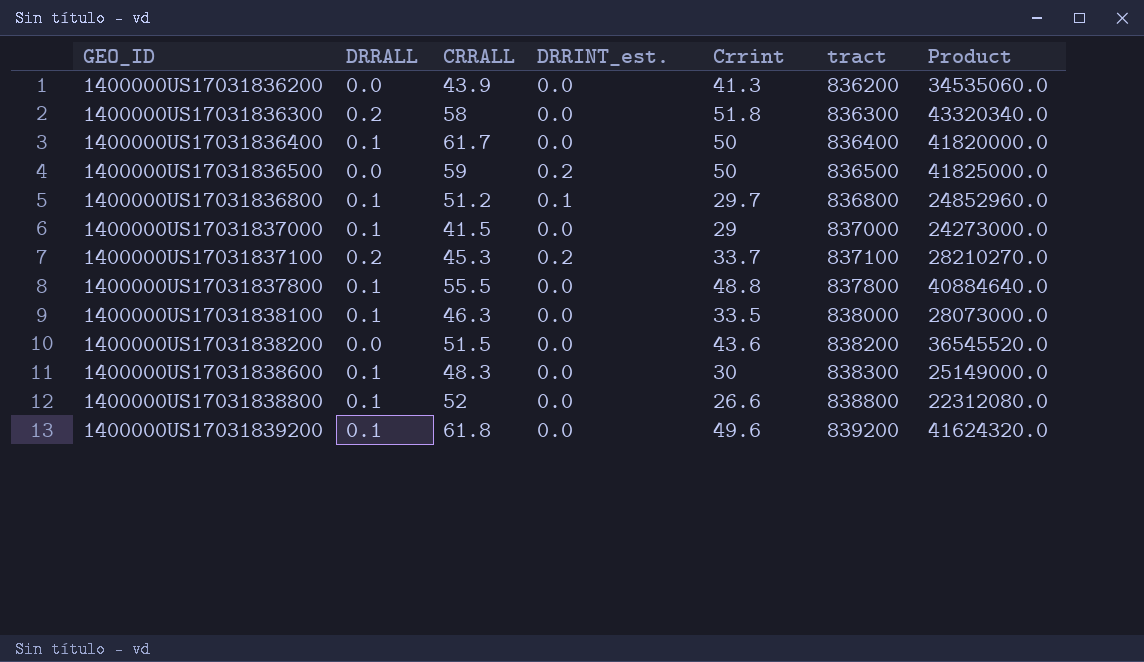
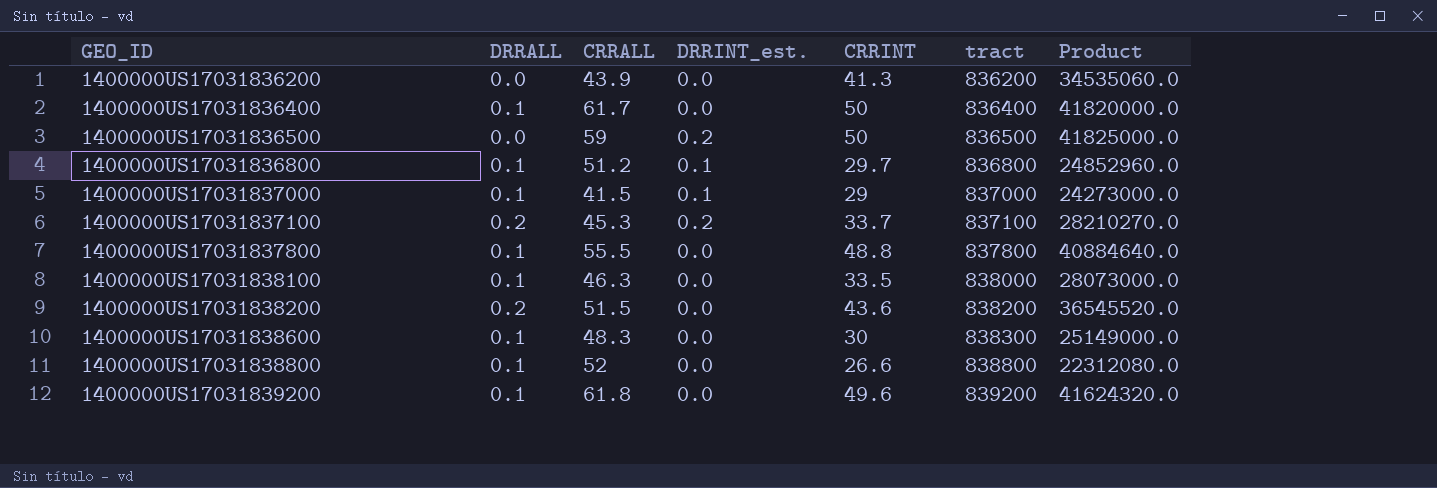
column name: Crrint -> CRRINT
row 1400000US17031836300: 0.2 | 58 | 0.0 | 51.8 | 836300 | 43320340.0 -> none
1400000US17031837000 | DRRINT_est.: 0.0 -> 0.1
1400000US17031838200 | DRRALL: 0.0 -> 0.2

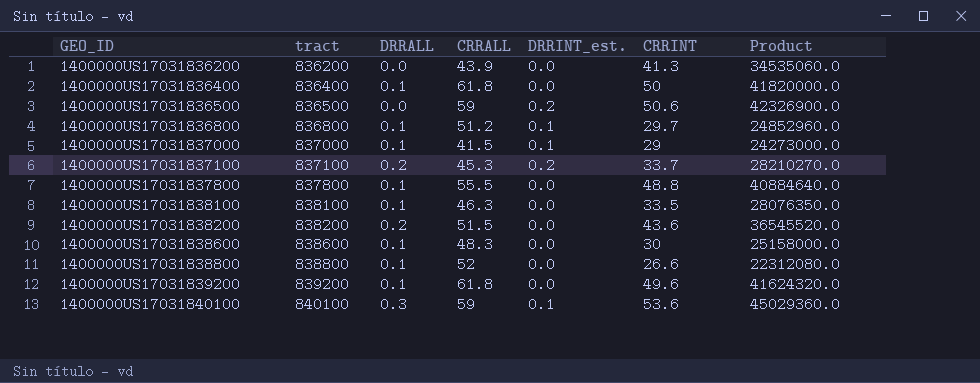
column tract | position: 6 -> 2
1400000US17031836400 | CRRALL: 61.7 -> 61.8
1400000US17031836500 | CRRINT: 50 -> 50.6
1400000US17031836500 | Product: 41825000.0 -> 42326900.0
1400000US17031838100 | tract: 838000 -> 838100
1400000US17031838100 | Product: 28073000.0 -> 28076350.0
1400000US17031838600 | tract: 838300 -> 838600
1400000US17031838600 | Product: 25149000.0 -> 25158000.0
row 1400000US17031840100: none -> 840100 | 0.3 | 59 | 0.1 | 53.6 | 45029360.0

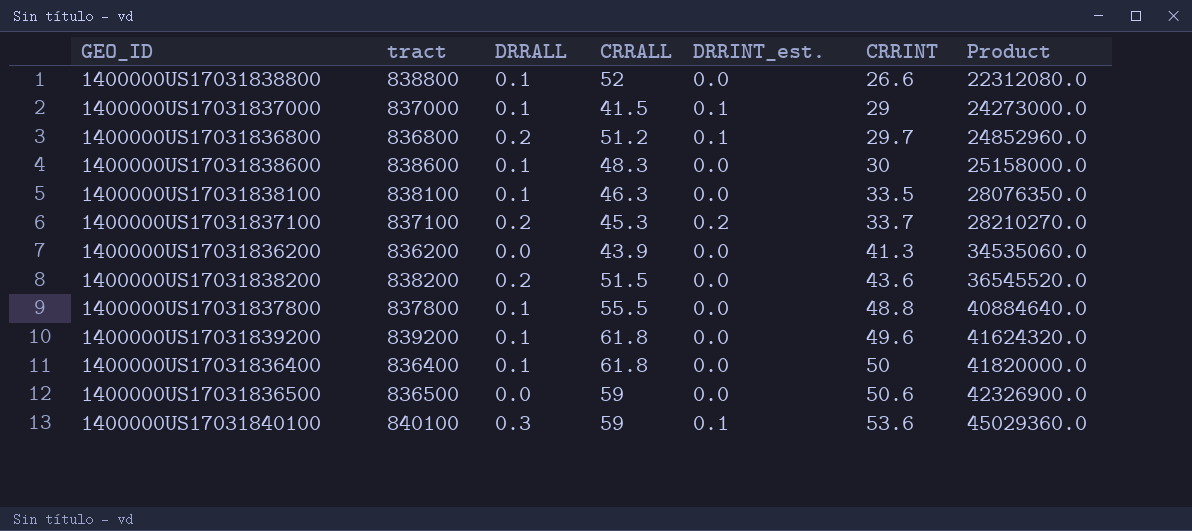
row order: GEO_ID ascending -> CRRINT ascending
1400000US17031836800 | DRRALL: 0.1 -> 0.2
1400000US17031836500 | DRRINT_est.: 0.2 -> 0.0

